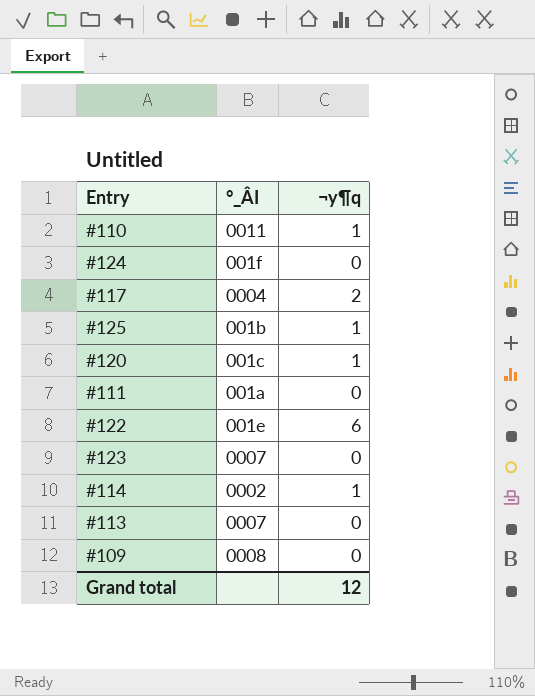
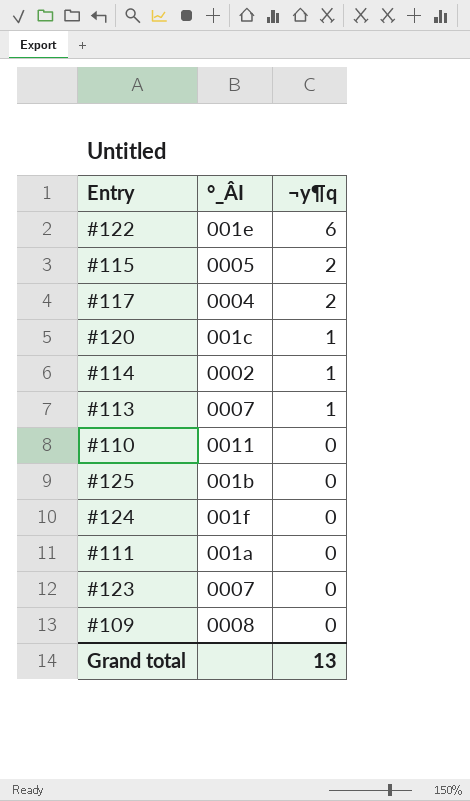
row order: none -> ¬y¶q descending
row #115: none -> 0005 | 2
#113 | ¬y¶q: 0 -> 1
#110 | ¬y¶q: 1 -> 0
#125 | ¬y¶q: 1 -> 0
Grand total | ¬y¶q: 12 -> 13

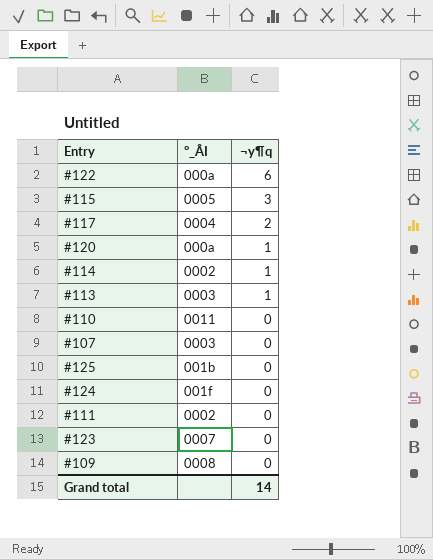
#122 | °_ÂI: 001e -> 000a
#115 | ¬y¶q: 2 -> 3
#120 | °_ÂI: 001c -> 000a
#113 | °_ÂI: 0007 -> 0003
row #107: none -> 0003 | 0
#111 | °_ÂI: 001a -> 0002
Grand total | ¬y¶q: 13 -> 14

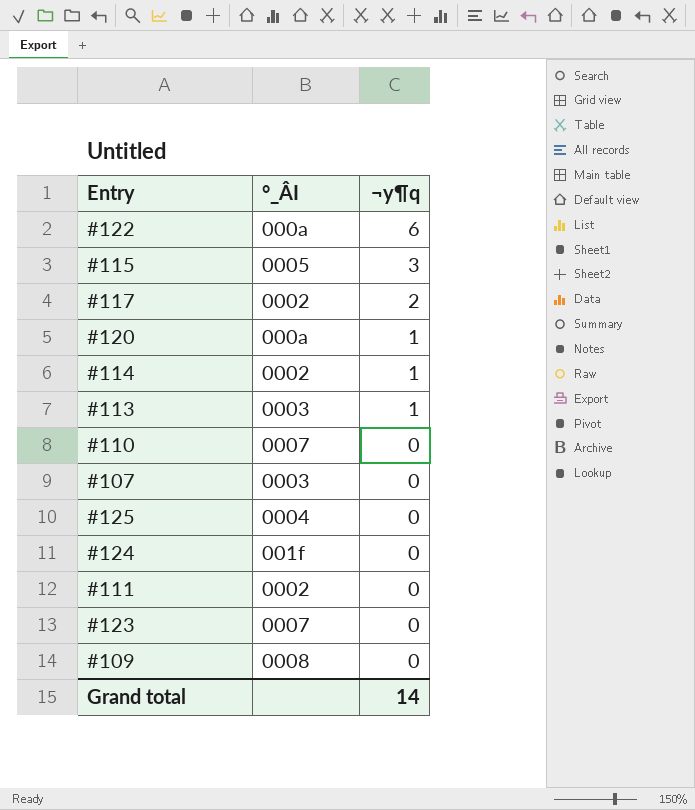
#117 | °_ÂI: 0004 -> 0002
#110 | °_ÂI: 0011 -> 0007
#125 | °_ÂI: 001b -> 0004

